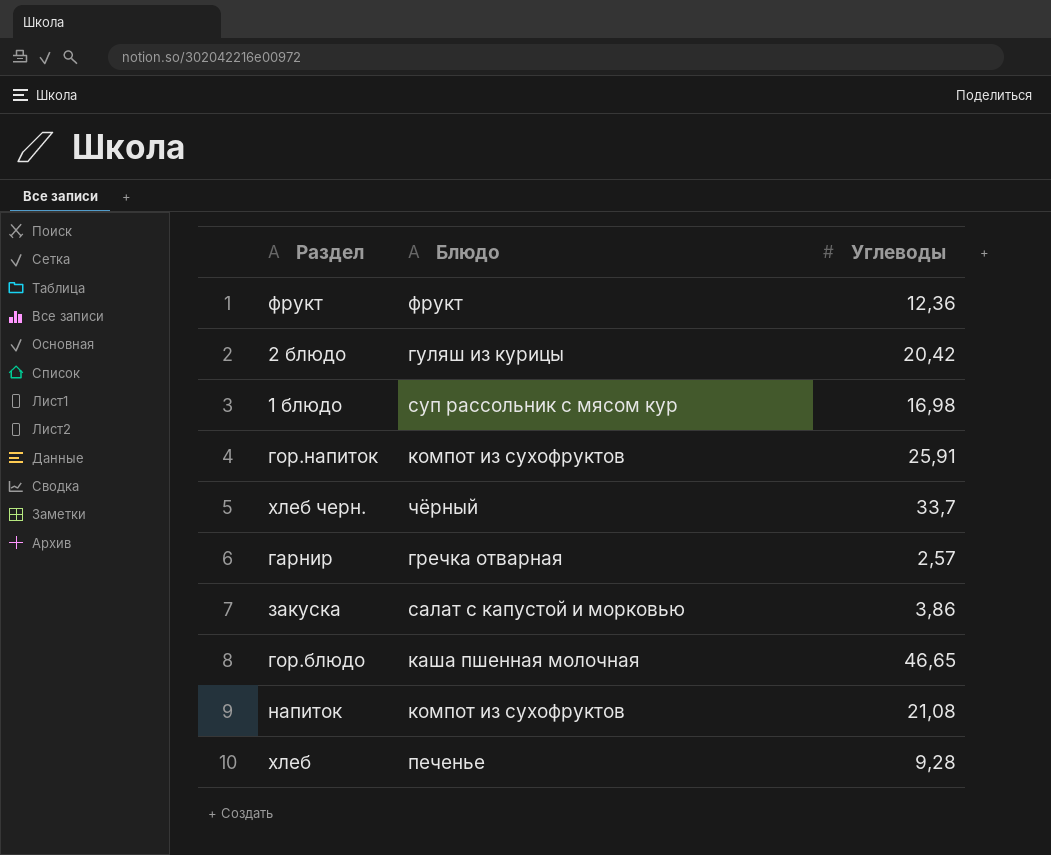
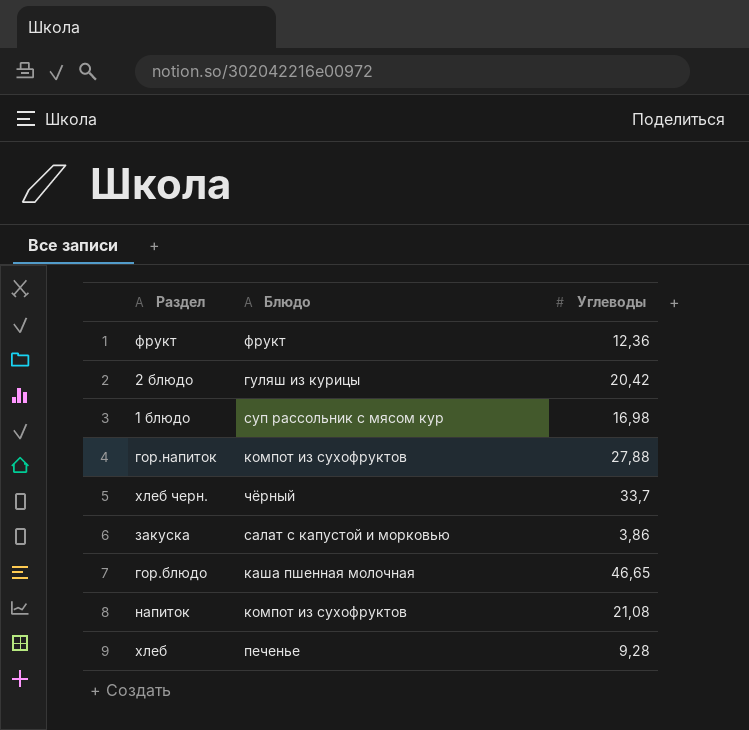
row гарнир: гречка отварная | 2,57 -> none
гор.напиток | Углеводы: 25,91 -> 27,88

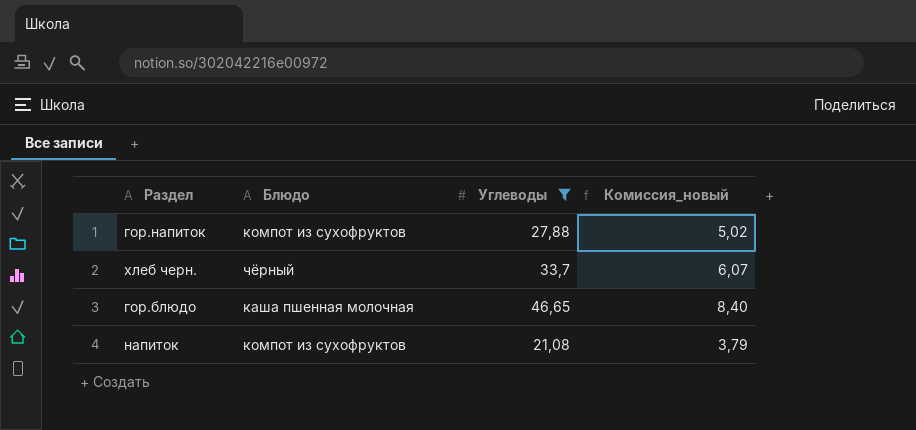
filter: none -> Углеводы >= 21,08
column Комиссия_новый | formula: none -> [Углеводы] * 0,18

